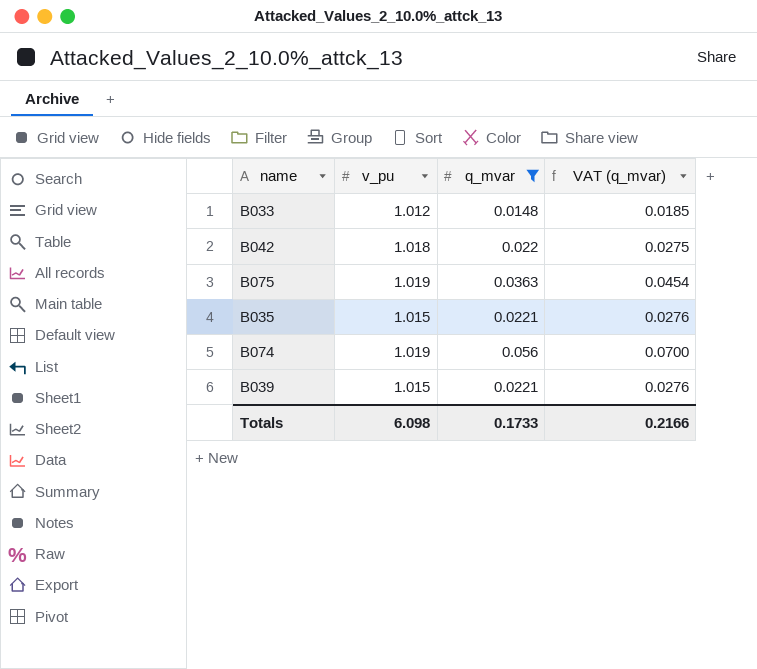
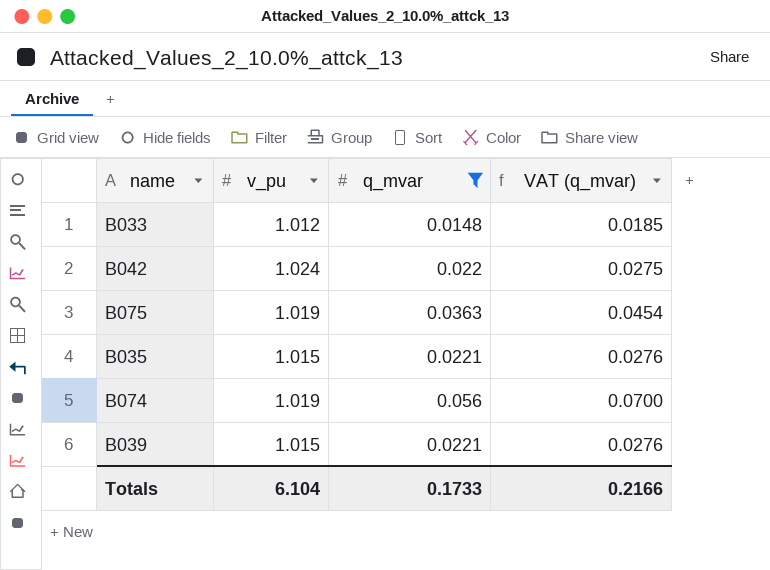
B042 | v_pu: 1.018 -> 1.024
Totals | v_pu: 6.098 -> 6.104

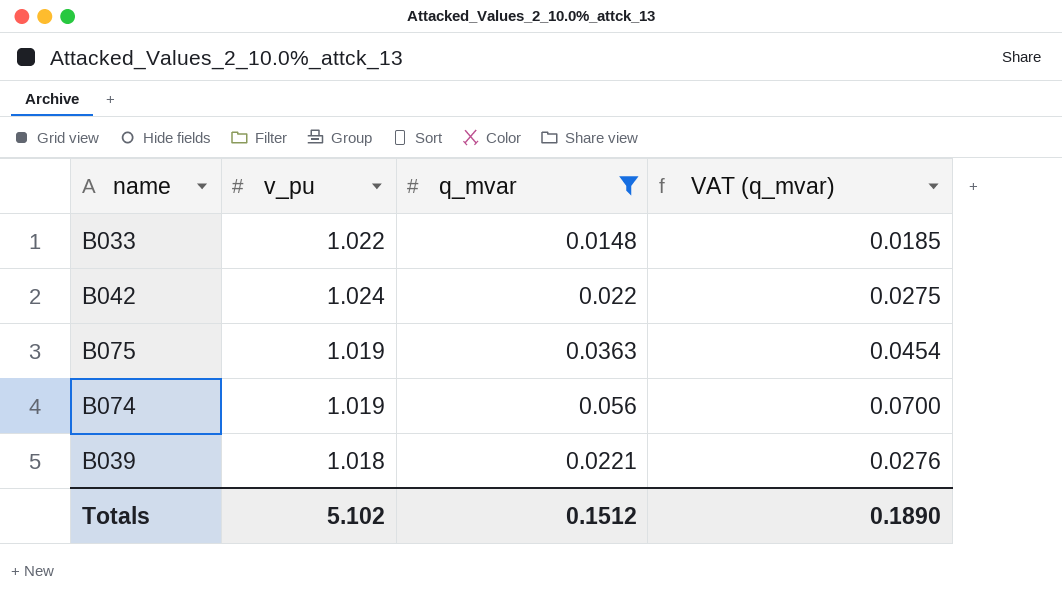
row B035: 1.015 | 0.0221 | 0.0276 -> none
B033 | v_pu: 1.012 -> 1.022
B039 | v_pu: 1.015 -> 1.018
Totals | v_pu: 6.104 -> 5.102
Totals | q_mvar: 0.1733 -> 0.1512
Totals | VAT (q_mvar): 0.2166 -> 0.1890

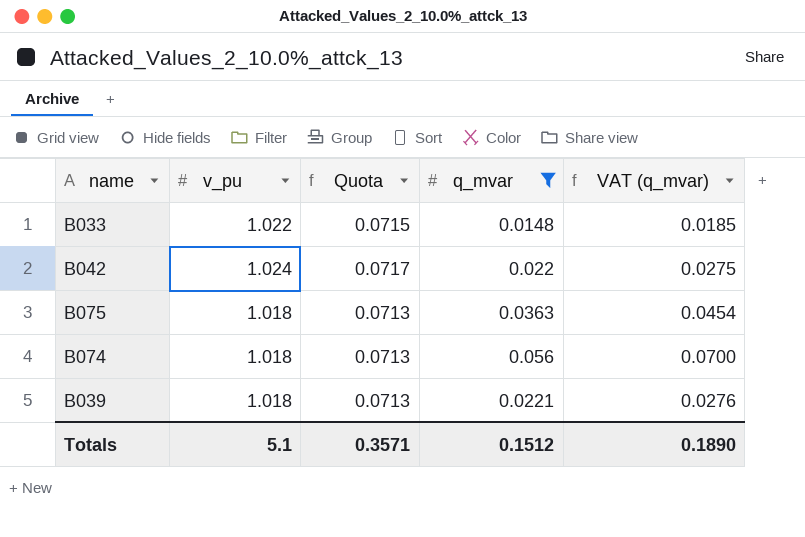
column Quota | formula: none -> [v_pu] * 0.07
B075 | v_pu: 1.019 -> 1.018
B074 | v_pu: 1.019 -> 1.018
Totals | v_pu: 5.102 -> 5.1

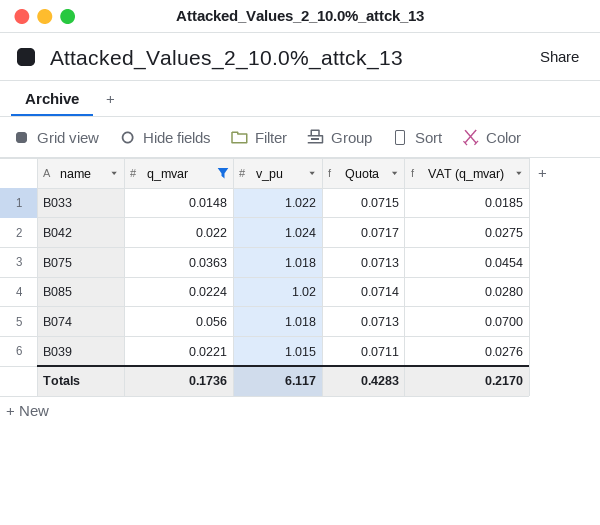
column q_mvar | position: 4 -> 2
row B085: none -> 0.0224 | 1.02 | 0.0714 | 0.0280
B039 | v_pu: 1.018 -> 1.015
B039 | Quota: 0.0713 -> 0.0711
Totals | q_mvar: 0.1512 -> 0.1736
Totals | v_pu: 5.1 -> 6.117
Totals | Quota: 0.3571 -> 0.4283
Totals | VAT (q_mvar): 0.1890 -> 0.2170

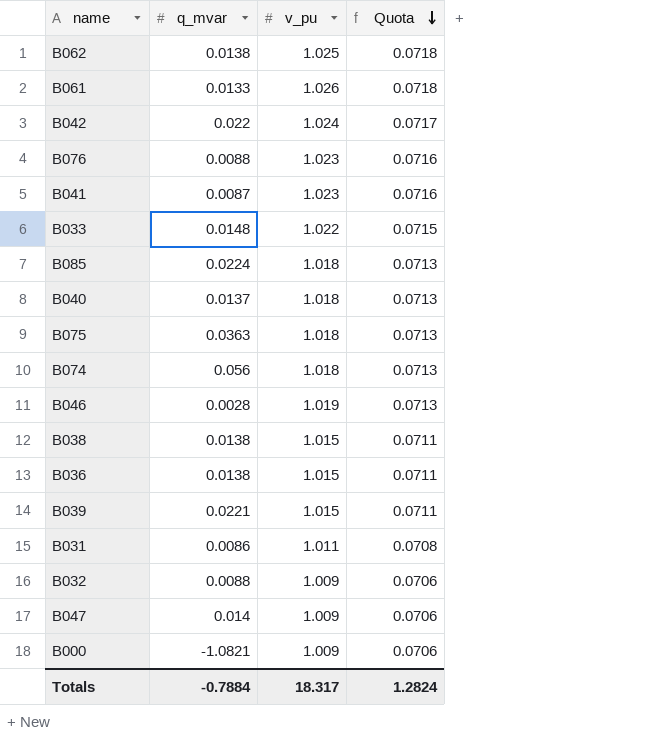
filter: q_mvar >= 0.0148 -> none
row order: none -> Quota descending
column VAT (q_mvar) | formula: [q_mvar] * 1.25 -> none
B085 | v_pu: 1.02 -> 1.018
B085 | Quota: 0.0714 -> 0.0713
Totals | q_mvar: 0.1736 -> -0.7884
Totals | v_pu: 6.117 -> 18.317
Totals | Quota: 0.4283 -> 1.2824

